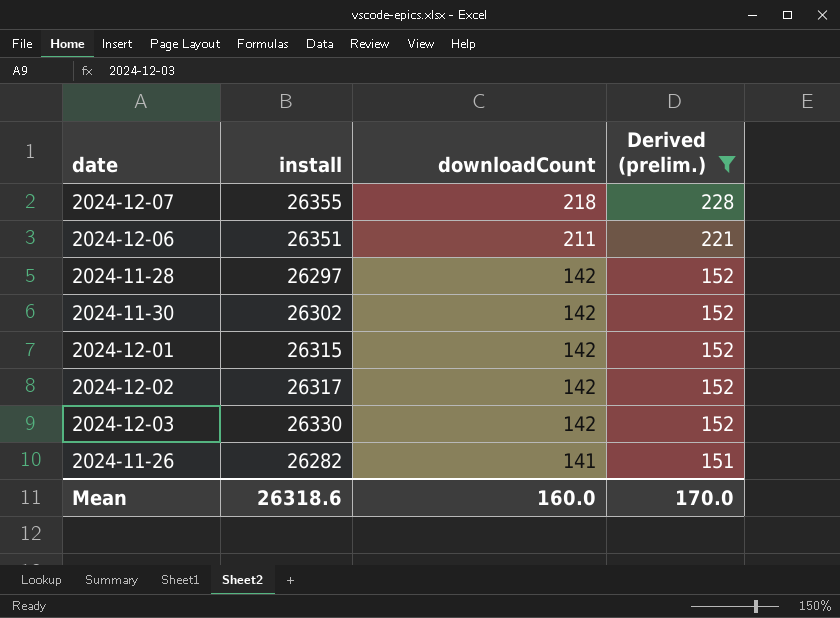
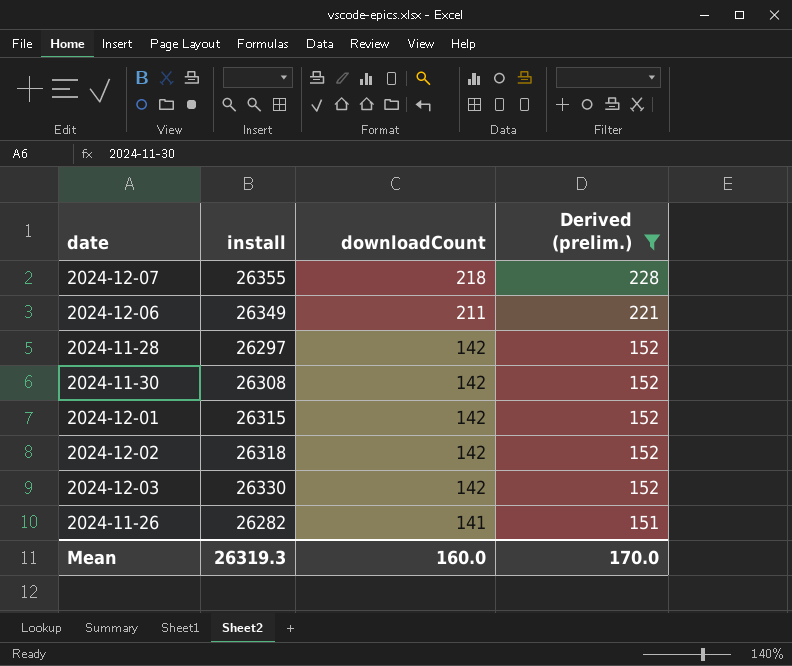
2024-12-06 | install: 26351 -> 26349
2024-11-30 | install: 26302 -> 26308
2024-12-02 | install: 26317 -> 26318
Mean | install: 26318.6 -> 26319.3

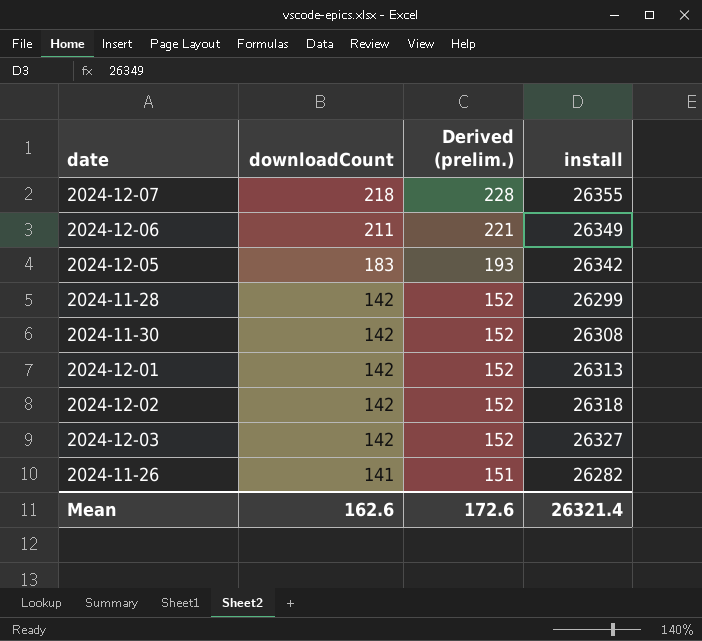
filter: Derived (prelim.) != 193 -> none
column install | position: 2 -> 4
2024-11-28 | install: 26297 -> 26299
2024-12-01 | install: 26315 -> 26313
2024-12-03 | install: 26330 -> 26327
Mean | downloadCount: 160.0 -> 162.6
Mean | Derived (prelim.): 170.0 -> 172.6
Mean | install: 26319.3 -> 26321.4

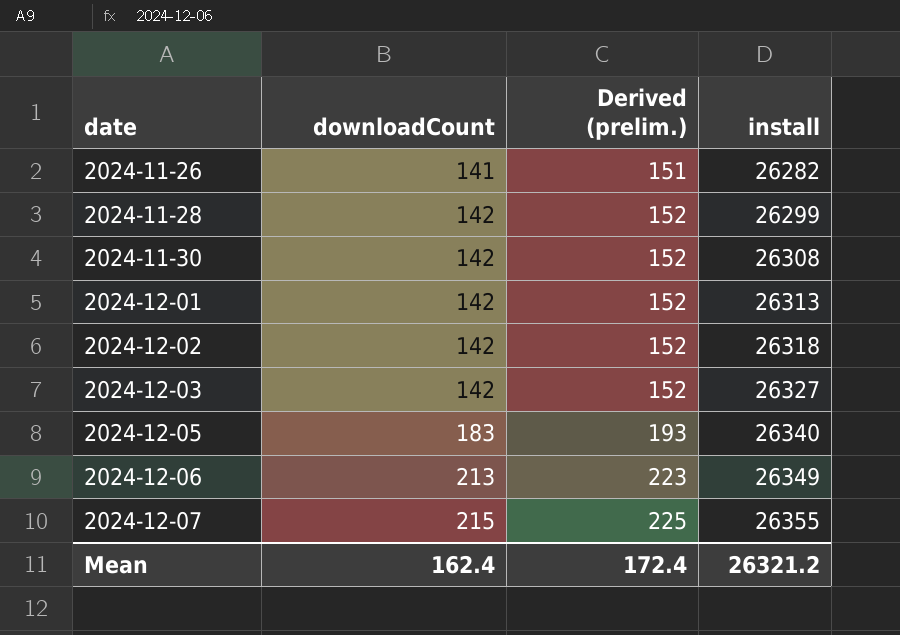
row order: downloadCount descending -> date ascending
2024-12-05 | install: 26342 -> 26340
2024-12-06 | downloadCount: 211 -> 213
2024-12-06 | Derived (prelim.): 221 -> 223
2024-12-07 | downloadCount: 218 -> 215
2024-12-07 | Derived (prelim.): 228 -> 225
Mean | downloadCount: 162.6 -> 162.4
Mean | Derived (prelim.): 172.6 -> 172.4
Mean | install: 26321.4 -> 26321.2

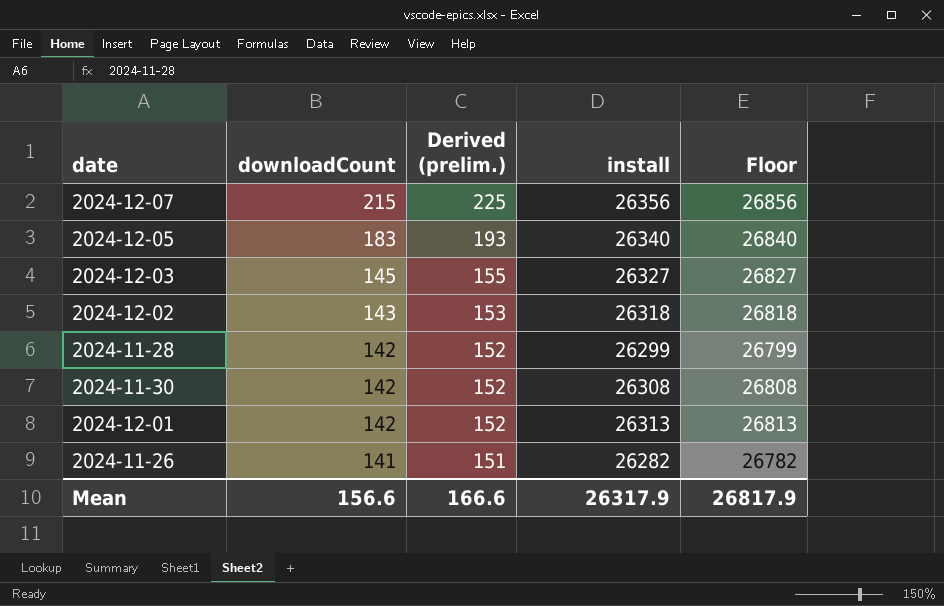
row order: date ascending -> downloadCount descending
column Floor | formula: none -> [install] + 500
row 2024-12-06: 213 | 223 | 26349 -> none
2024-12-07 | install: 26355 -> 26356
2024-12-03 | downloadCount: 142 -> 145
2024-12-03 | Derived (prelim.): 152 -> 155
2024-12-02 | downloadCount: 142 -> 143
2024-12-02 | Derived (prelim.): 152 -> 153
Mean | downloadCount: 162.4 -> 156.6
Mean | Derived (prelim.): 172.4 -> 166.6
Mean | install: 26321.2 -> 26317.9

